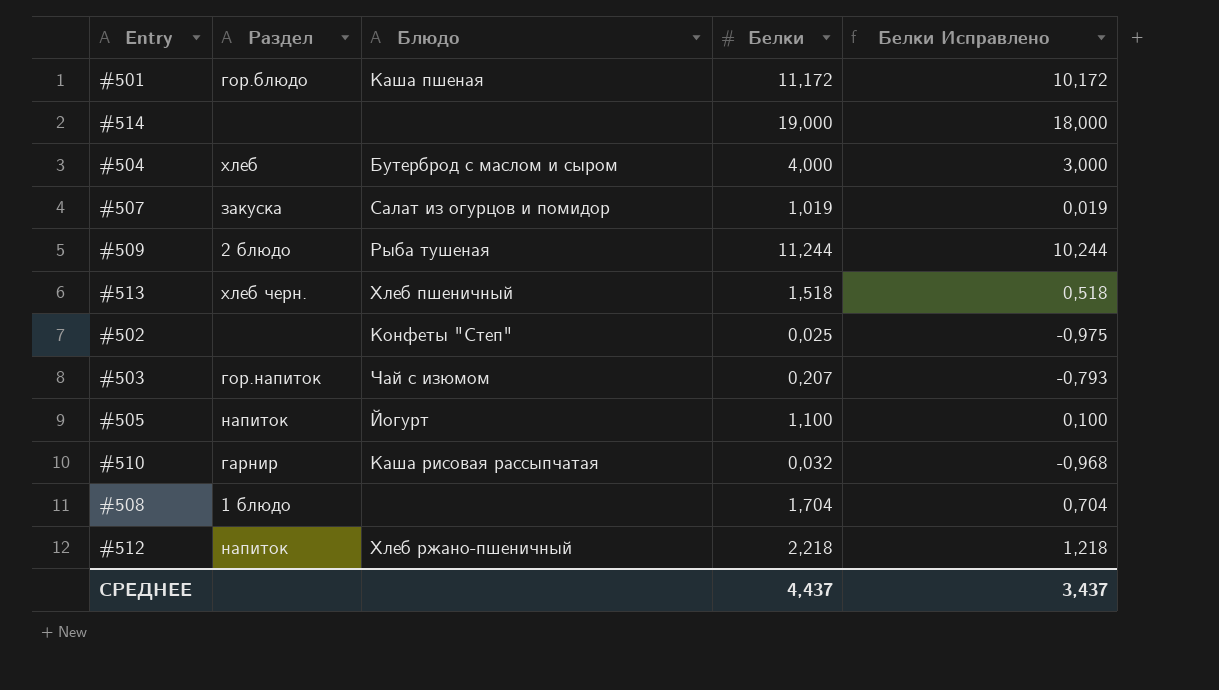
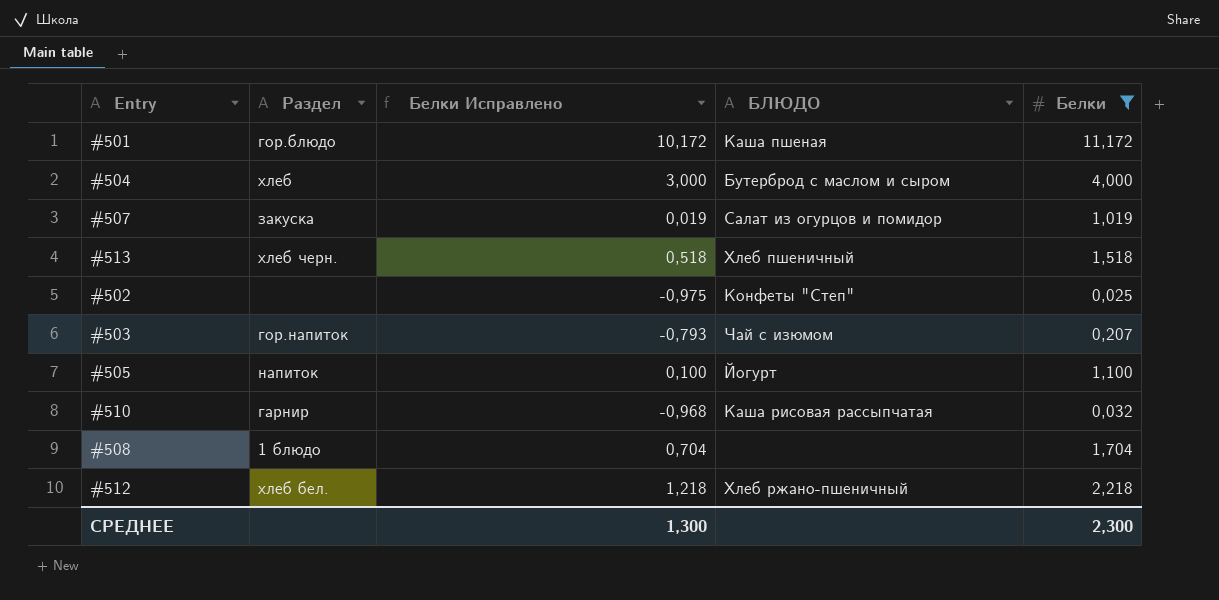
filter: none -> Белки <= 11,172
column Белки Исправлено | position: 5 -> 3
column name: Блюдо -> БЛЮДО
#512 | Раздел: напиток -> хлеб бел.
СРЕДНЕЕ | Белки Исправлено: 3,437 -> 1,300
СРЕДНЕЕ | Белки: 4,437 -> 2,300

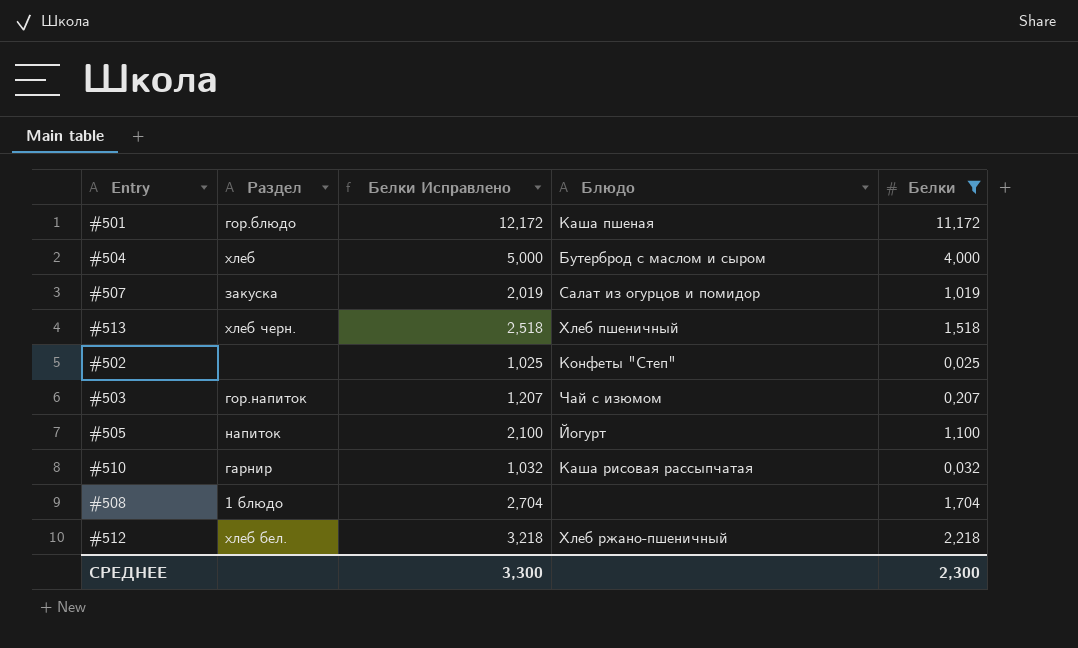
column Белки Исправлено | formula: [Белки] - 1 -> [Белки] + 1
column name: БЛЮДО -> Блюдо
СРЕДНЕЕ | Белки Исправлено: 1,300 -> 3,300

